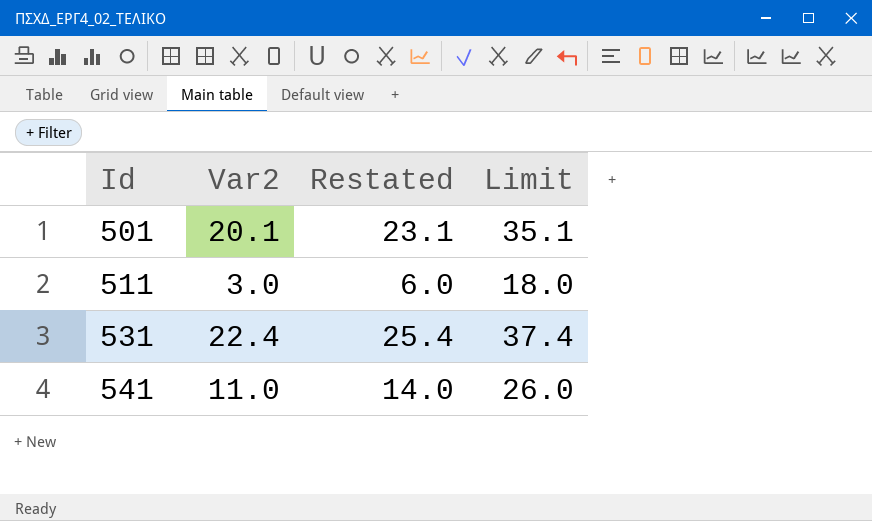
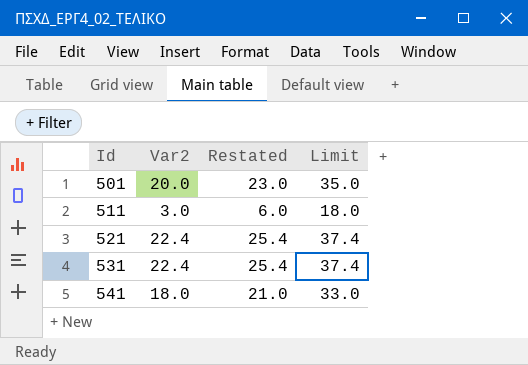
501 | Var2: 20.1 -> 20.0
501 | Restated: 23.1 -> 23.0
501 | Limit: 35.1 -> 35.0
row 521: none -> 22.4 | 25.4 | 37.4
541 | Var2: 11.0 -> 18.0
541 | Restated: 14.0 -> 21.0
541 | Limit: 26.0 -> 33.0

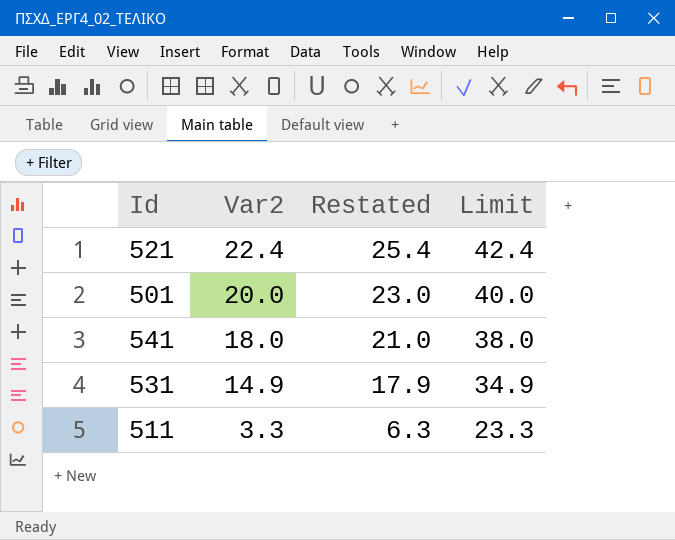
row order: Id ascending -> Var2 descending
column Limit | formula: [Var2] + 15 -> [Var2] + 20
531 | Var2: 22.4 -> 14.9
531 | Restated: 25.4 -> 17.9
511 | Var2: 3.0 -> 3.3
511 | Restated: 6.0 -> 6.3

